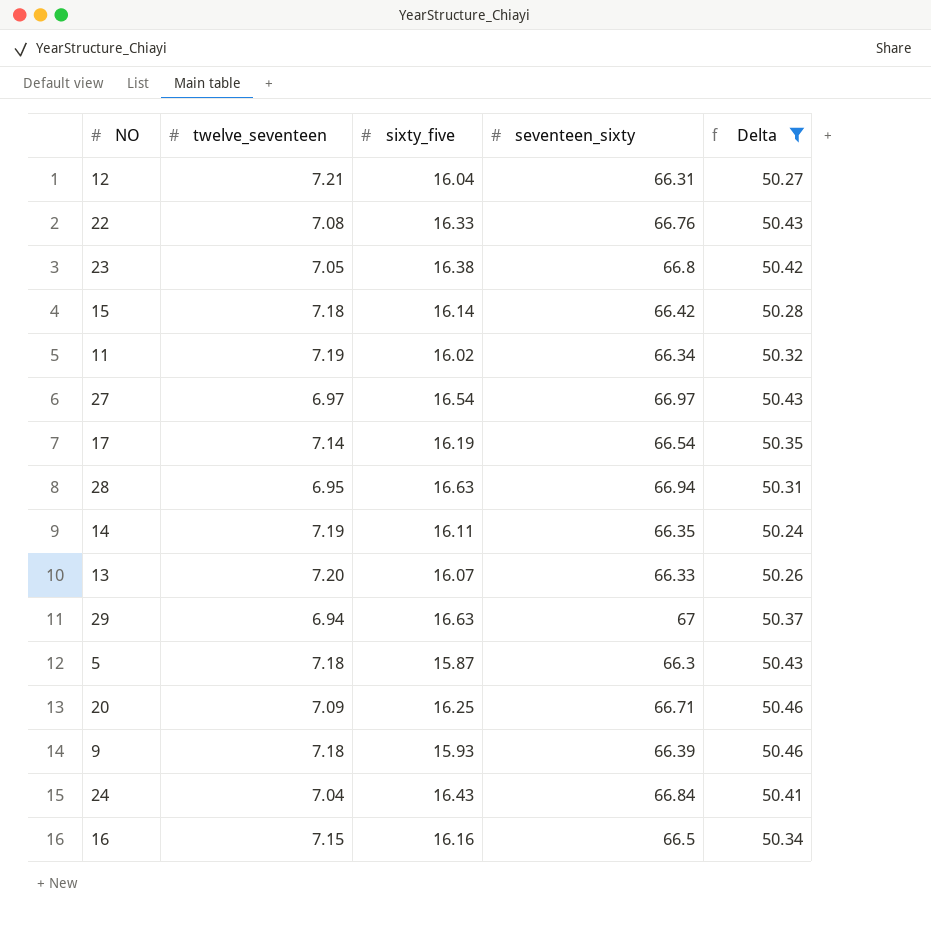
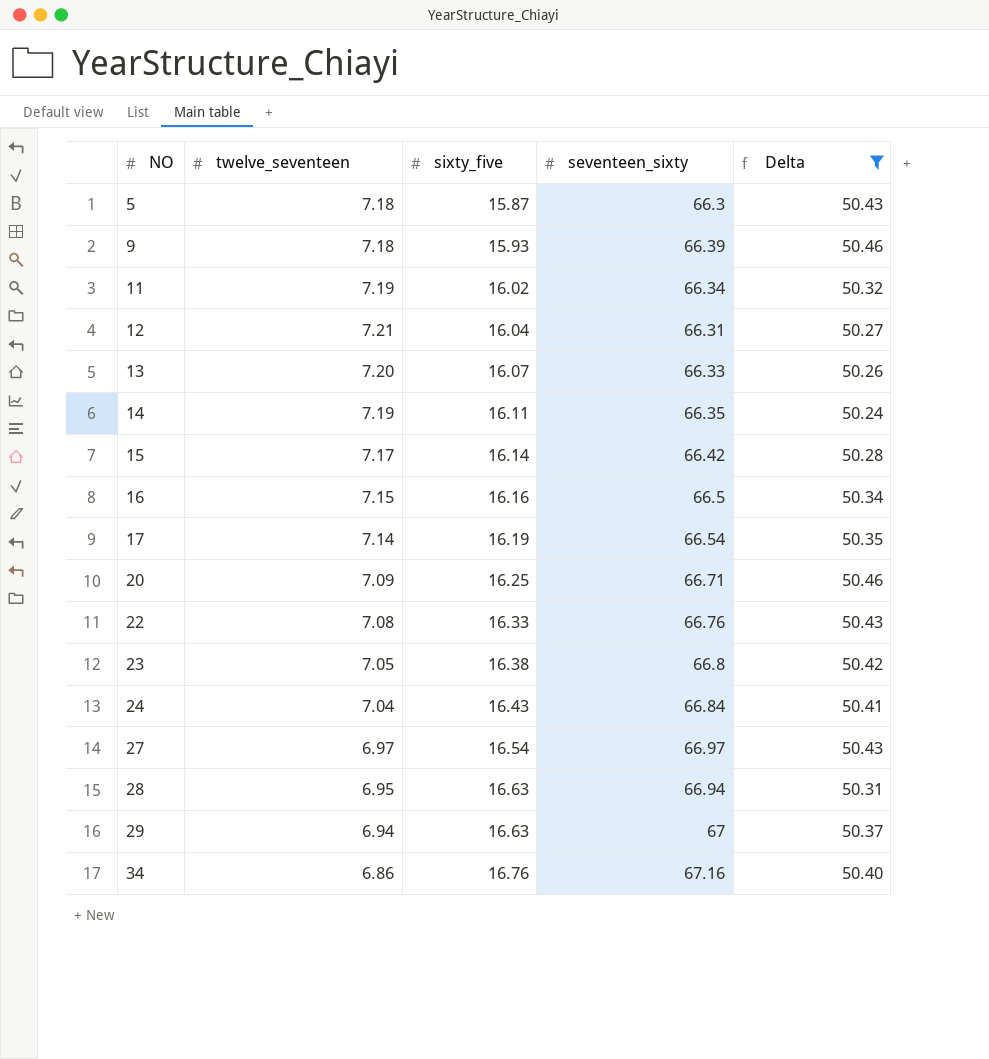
row order: none -> NO ascending
15 | twelve_seventeen: 7.18 -> 7.17
row 34: none -> 6.86 | 16.76 | 67.16 | 50.40

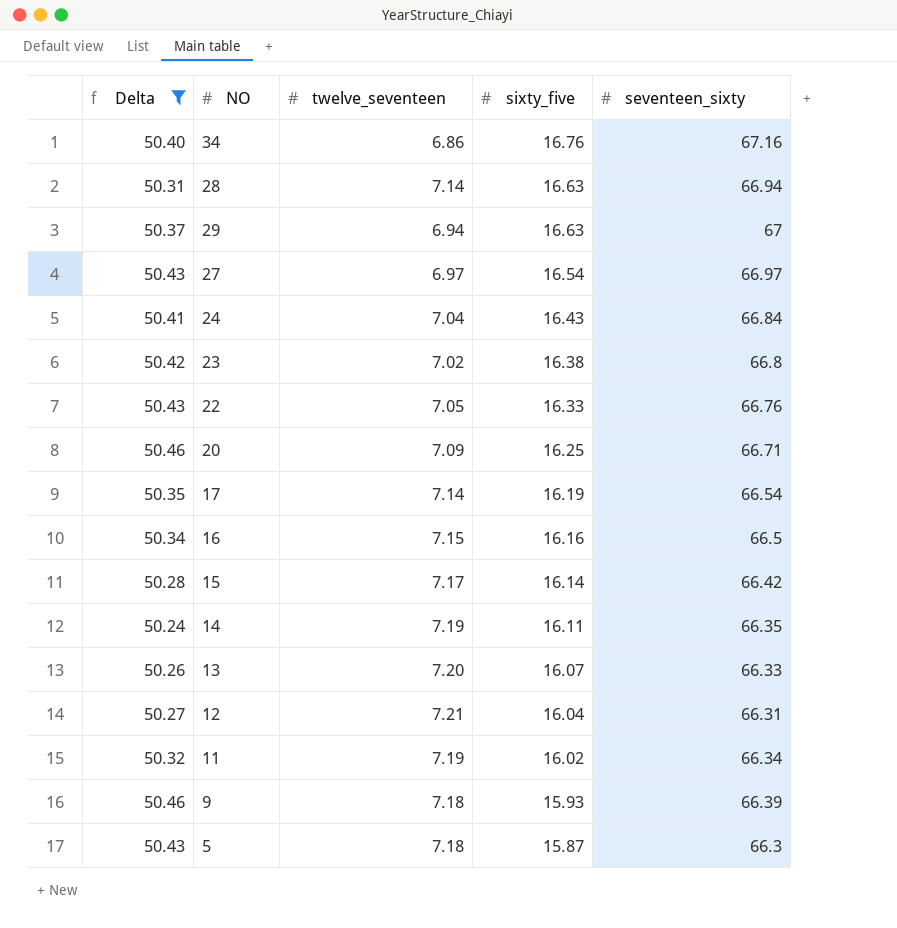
row order: NO ascending -> sixty_five descending
column Delta | position: 5 -> 1
28 | twelve_seventeen: 6.95 -> 7.14
23 | twelve_seventeen: 7.05 -> 7.02
22 | twelve_seventeen: 7.08 -> 7.05

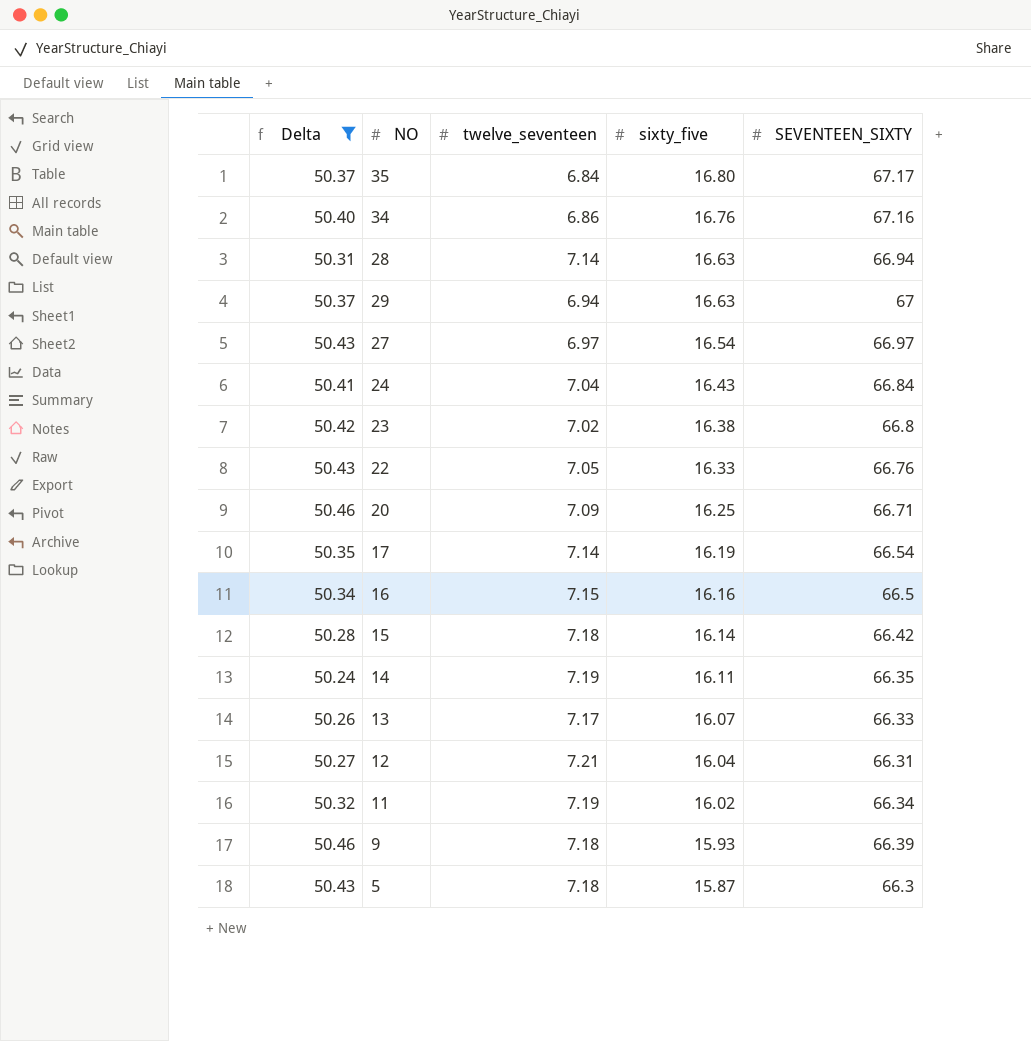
column name: seventeen_sixty -> SEVENTEEN_SIXTY
row 35: none -> 50.37 | 6.84 | 16.80 | 67.17
15 | twelve_seventeen: 7.17 -> 7.18
13 | twelve_seventeen: 7.20 -> 7.17

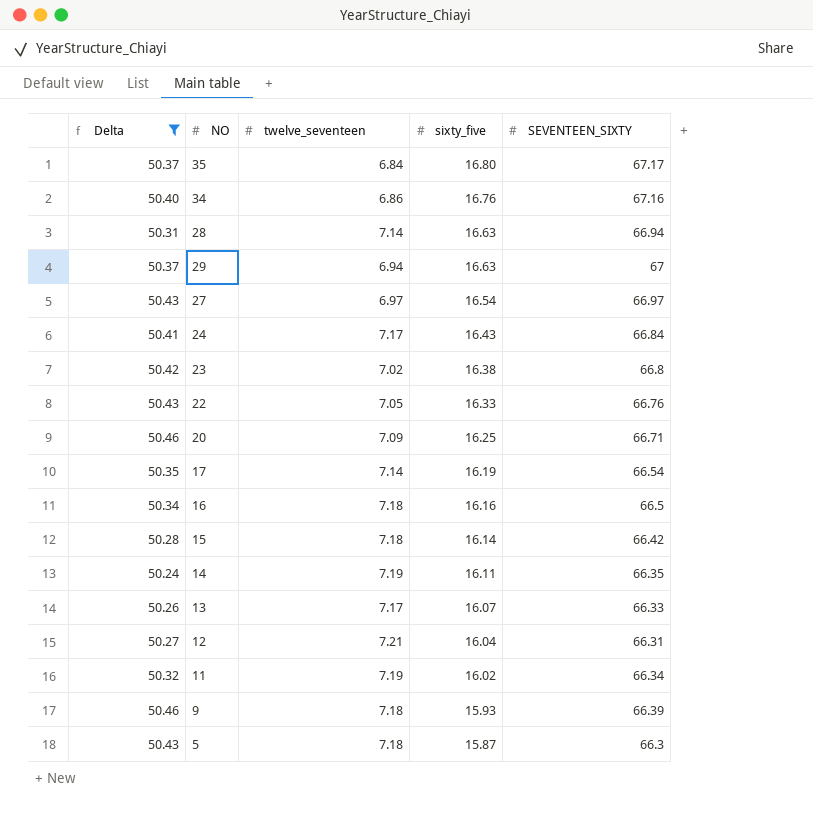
24 | twelve_seventeen: 7.04 -> 7.17
16 | twelve_seventeen: 7.15 -> 7.18

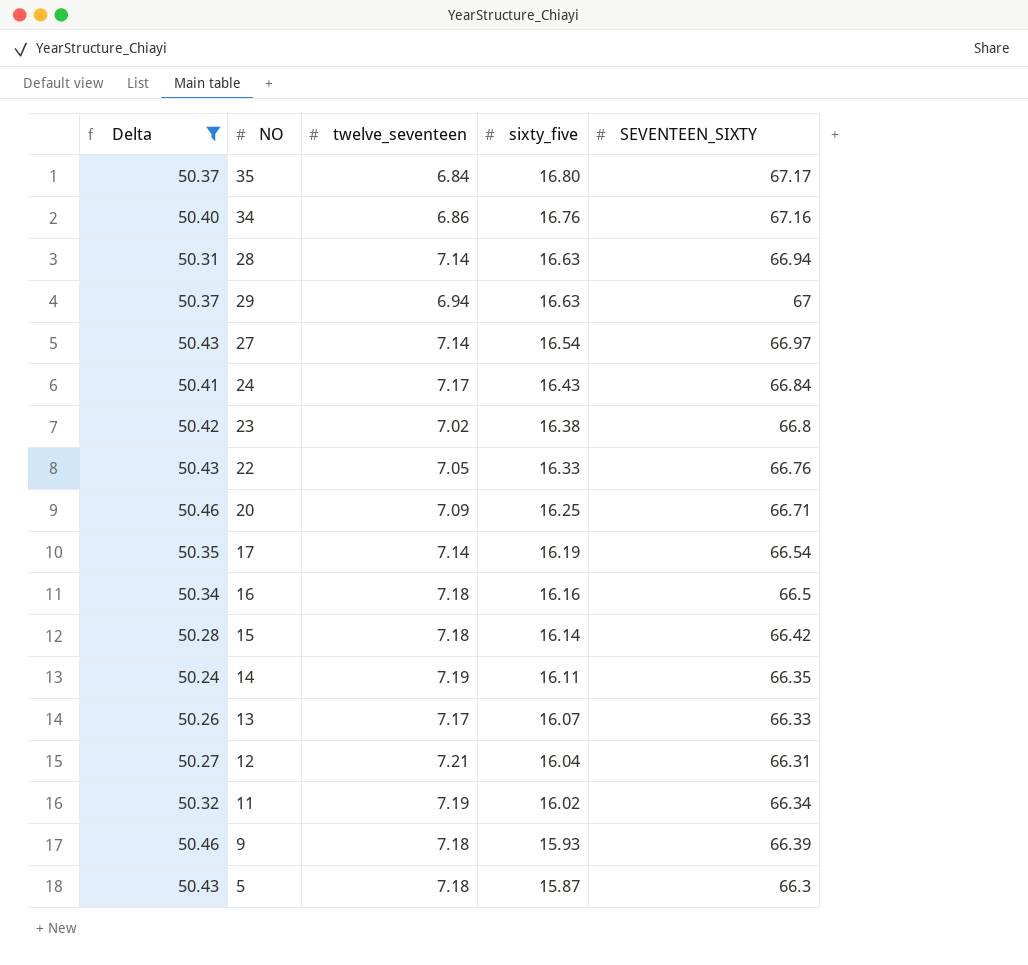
27 | twelve_seventeen: 6.97 -> 7.14

